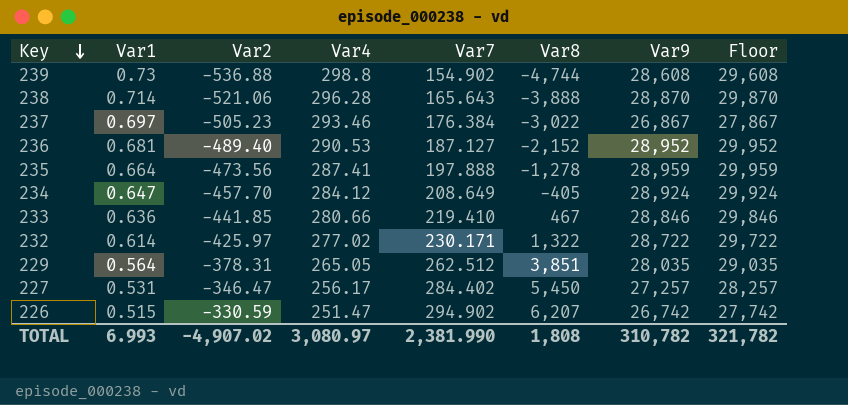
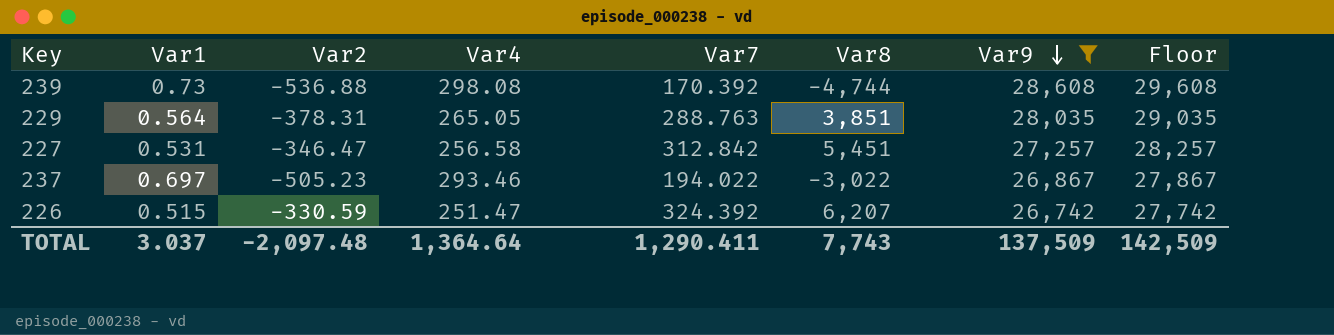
filter: none -> Var9 <= 28,608
row order: Key descending -> Var9 descending
239 | Var4: 298.8 -> 298.08
239 | Var7: 154.902 -> 170.392
229 | Var7: 262.512 -> 288.763
227 | Var4: 256.17 -> 256.58
227 | Var7: 284.402 -> 312.842
227 | Var8: 5,450 -> 5,451
237 | Var7: 176.384 -> 194.022
226 | Var7: 294.902 -> 324.392
TOTAL | Var1: 6.993 -> 3.037
TOTAL | Var2: -4,907.02 -> -2,097.48
TOTAL | Var4: 3,080.97 -> 1,364.64
TOTAL | Var7: 2,381.990 -> 1,290.411
TOTAL | Var8: 1,808 -> 7,743
TOTAL | Var9: 310,782 -> 137,509
TOTAL | Floor: 321,782 -> 142,509

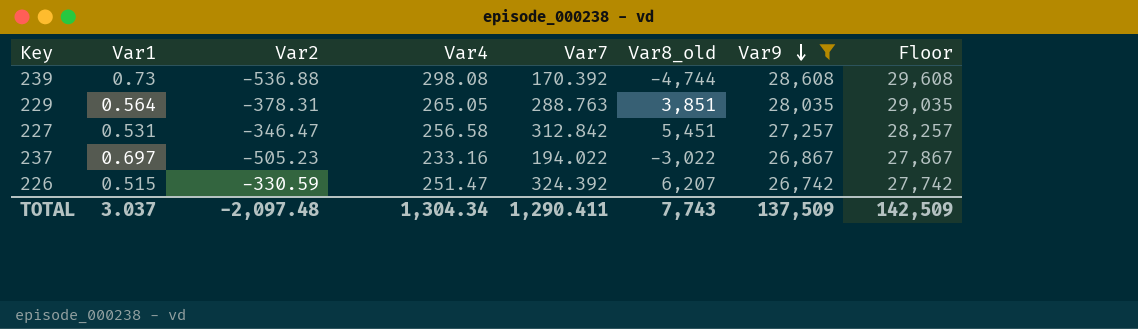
column name: Var8 -> Var8_old
237 | Var4: 293.46 -> 233.16
TOTAL | Var4: 1,364.64 -> 1,304.34

